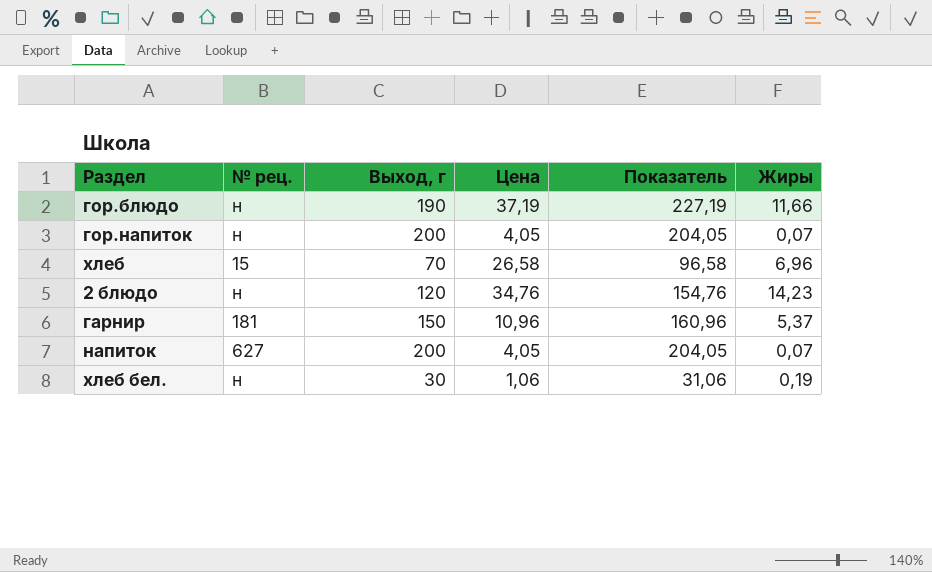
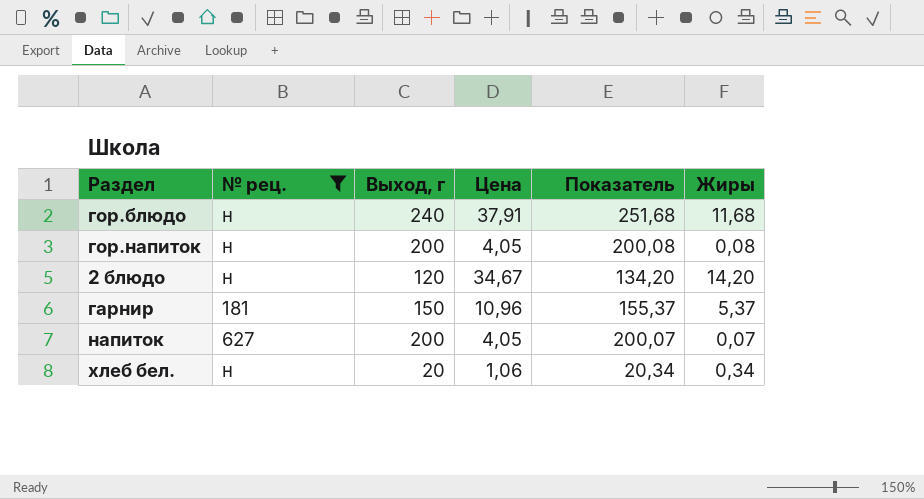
filter: none -> № рец. != 15
column Показатель | formula: [Выход, г] + [Цена] -> [Выход, г] + [Жиры]
гор.блюдо | Выход, г: 190 -> 240
гор.блюдо | Цена: 37,19 -> 37,91
гор.блюдо | Жиры: 11,66 -> 11,68
гор.напиток | Жиры: 0,07 -> 0,08
2 блюдо | Цена: 34,76 -> 34,67
2 блюдо | Жиры: 14,23 -> 14,20
хлеб бел. | Выход, г: 30 -> 20
хлеб бел. | Жиры: 0,19 -> 0,34

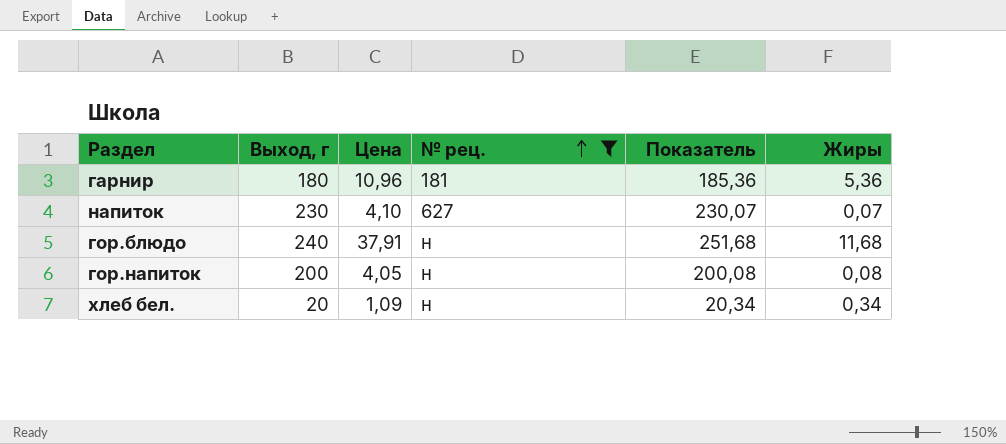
row order: none -> № рец. ascending
column № рец. | position: 2 -> 4
row 2 блюдо: н | 120 | 34,67 | 134,20 | 14,20 -> none
гарнир | Выход, г: 150 -> 180
гарнир | Показатель: 155,37 -> 185,36
гарнир | Жиры: 5,37 -> 5,36
напиток | Выход, г: 200 -> 230
напиток | Цена: 4,05 -> 4,10
напиток | Показатель: 200,07 -> 230,07
хлеб бел. | Цена: 1,06 -> 1,09

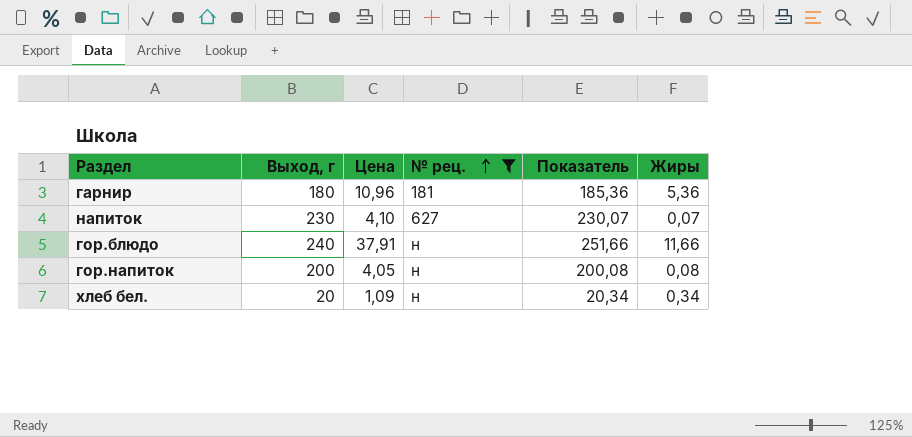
гор.блюдо | Показатель: 251,68 -> 251,66
гор.блюдо | Жиры: 11,68 -> 11,66

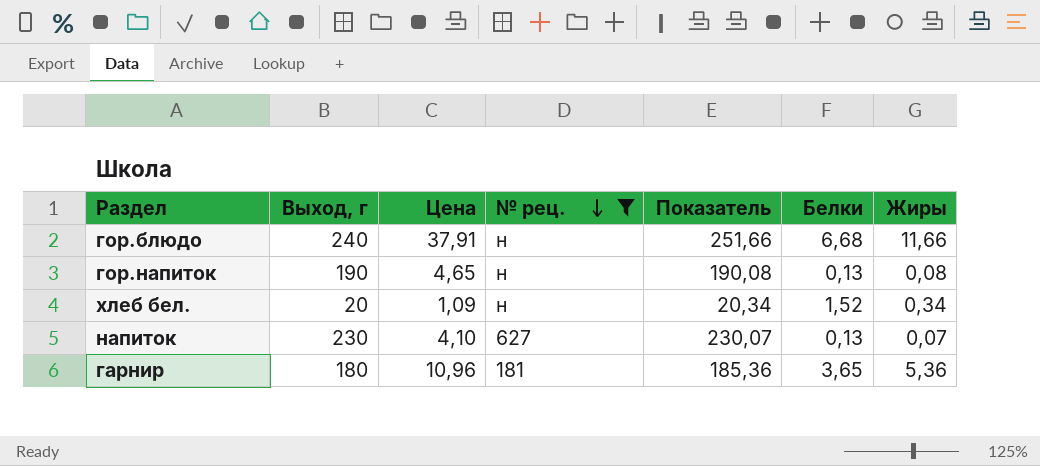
row order: № рец. ascending -> № рец. descending
column Белки | position: none -> 6
гор.напиток | Выход, г: 200 -> 190
гор.напиток | Цена: 4,05 -> 4,65
гор.напиток | Показатель: 200,08 -> 190,08

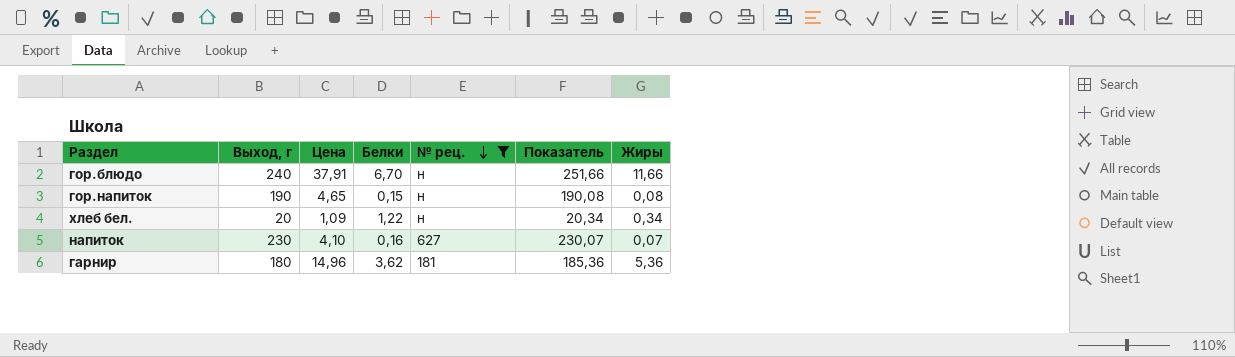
column Белки | position: 6 -> 4
гор.блюдо | Белки: 6,68 -> 6,70
гор.напиток | Белки: 0,13 -> 0,15
хлеб бел. | Белки: 1,52 -> 1,22
напиток | Белки: 0,13 -> 0,16
гарнир | Цена: 10,96 -> 14,96
гарнир | Белки: 3,65 -> 3,62

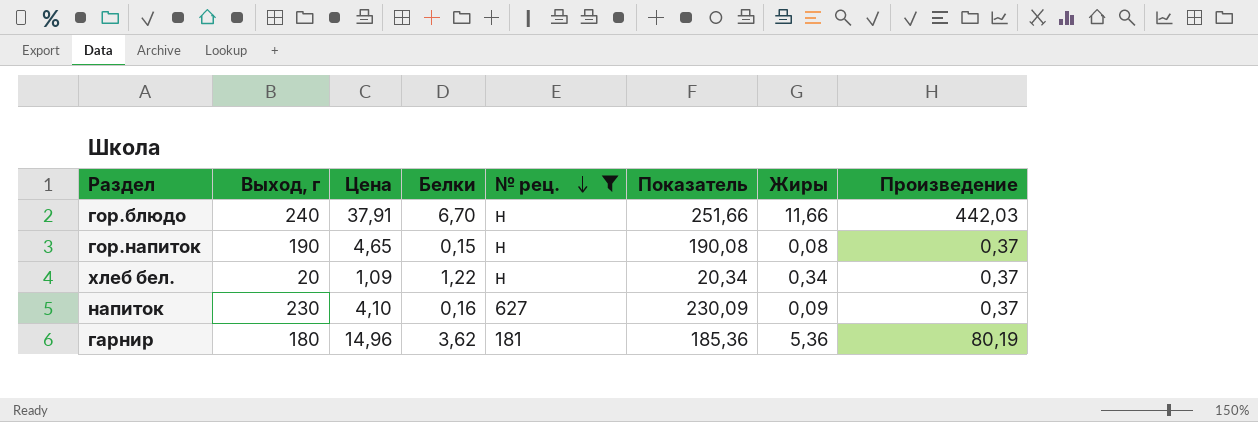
column Произведение | formula: none -> [Цена] * [Жиры]
напиток | Показатель: 230,07 -> 230,09
напиток | Жиры: 0,07 -> 0,09

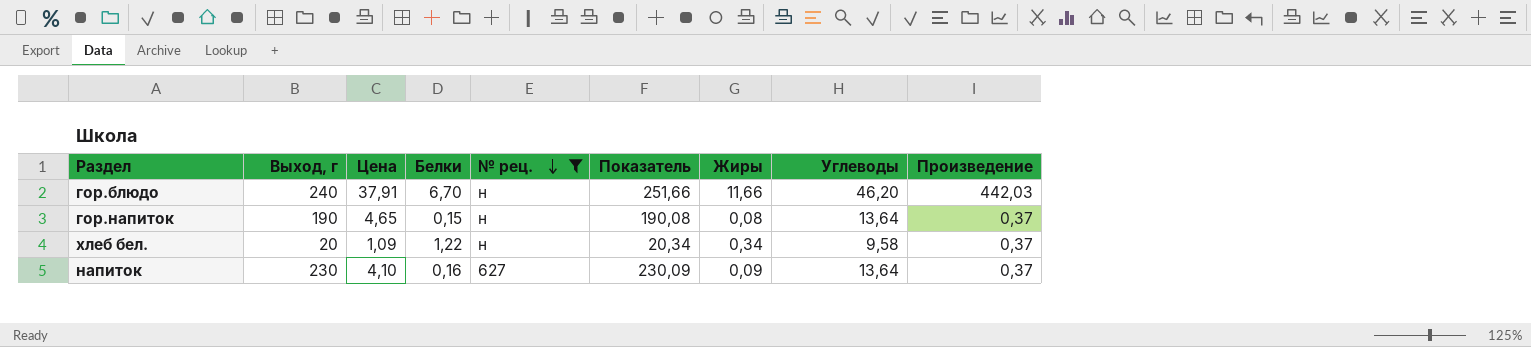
column Углеводы | position: none -> 8
row гарнир: 180 | 14,96 | 3,62 | 181 | 185,36 | 5,36 | 80,19 -> none

